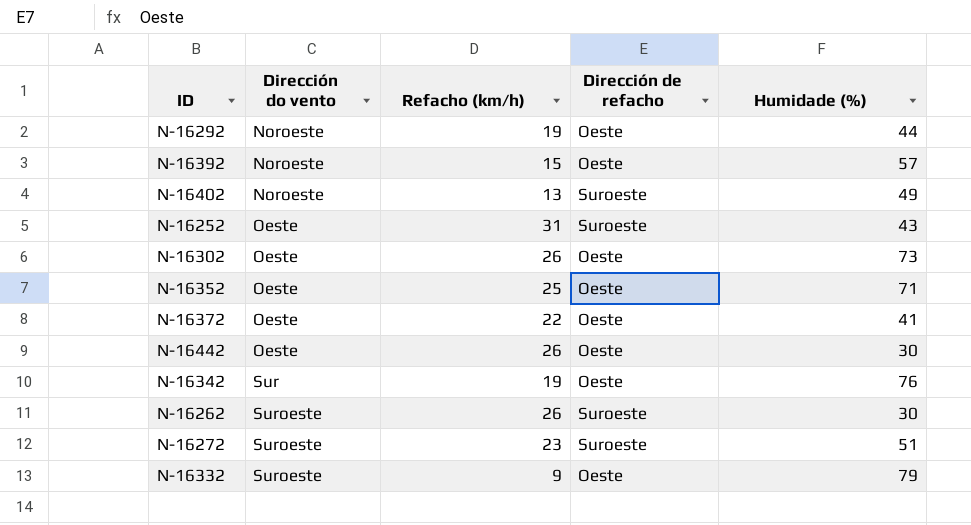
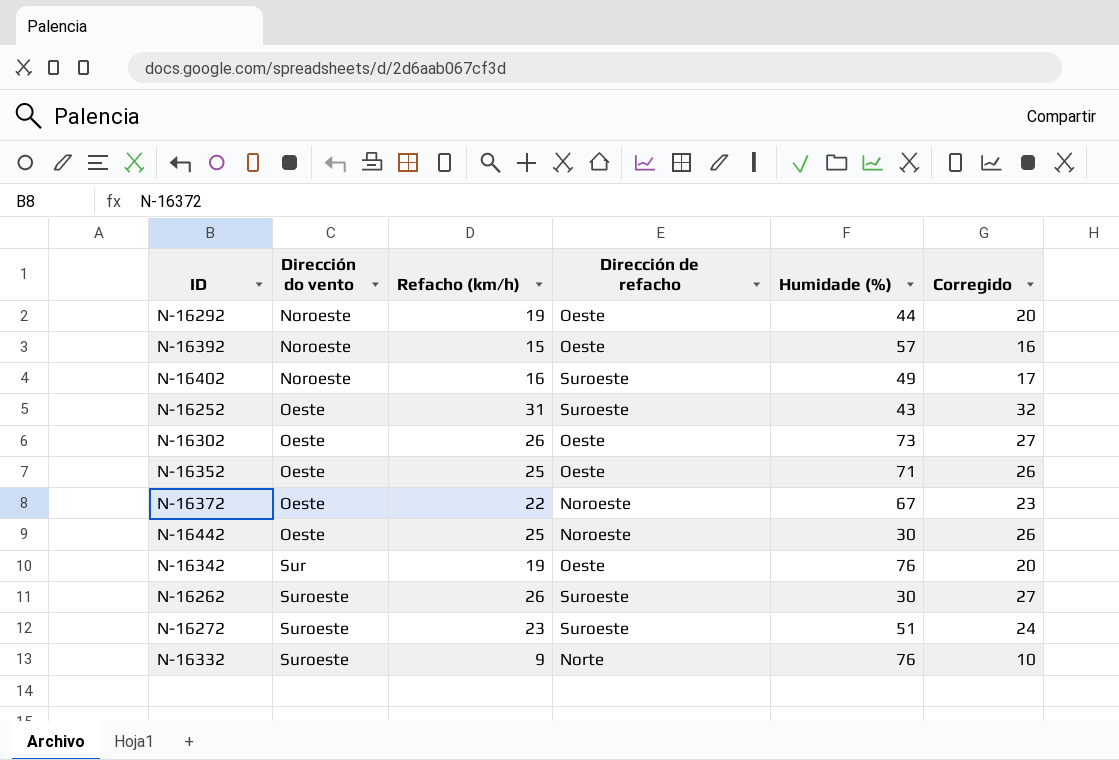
column Corregido | formula: none -> [Refacho (km/h)] + 1
N-16402 | Refacho (km/h): 13 -> 16
N-16372 | Dirección de refacho: Oeste -> Noroeste
N-16372 | Humidade (%): 41 -> 67
N-16442 | Refacho (km/h): 26 -> 25
N-16442 | Dirección de refacho: Oeste -> Noroeste
N-16332 | Dirección de refacho: Oeste -> Norte
N-16332 | Humidade (%): 79 -> 76

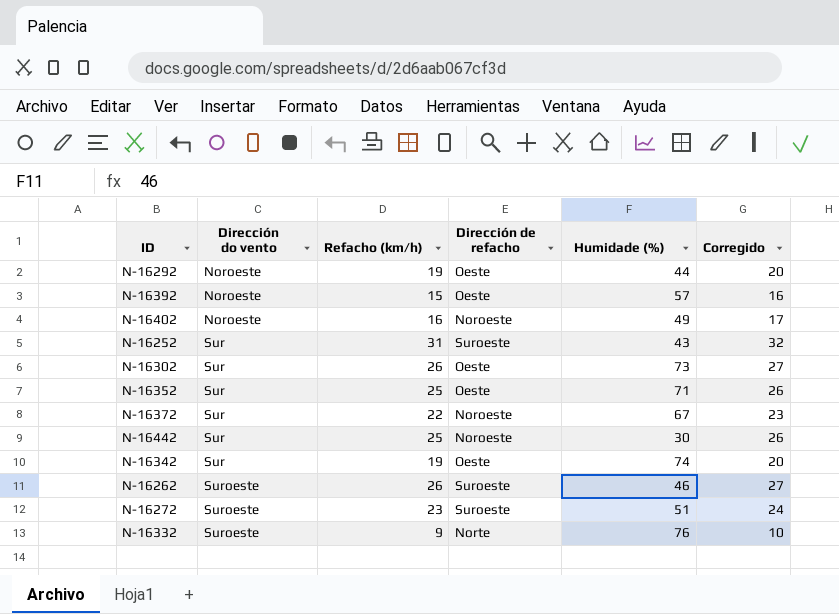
N-16402 | Dirección de refacho: Suroeste -> Noroeste
N-16252 | Dirección do vento: Oeste -> Sur
N-16302 | Dirección do vento: Oeste -> Sur
N-16352 | Dirección do vento: Oeste -> Sur
N-16372 | Dirección do vento: Oeste -> Sur
N-16442 | Dirección do vento: Oeste -> Sur
N-16342 | Humidade (%): 76 -> 74
N-16262 | Humidade (%): 30 -> 46

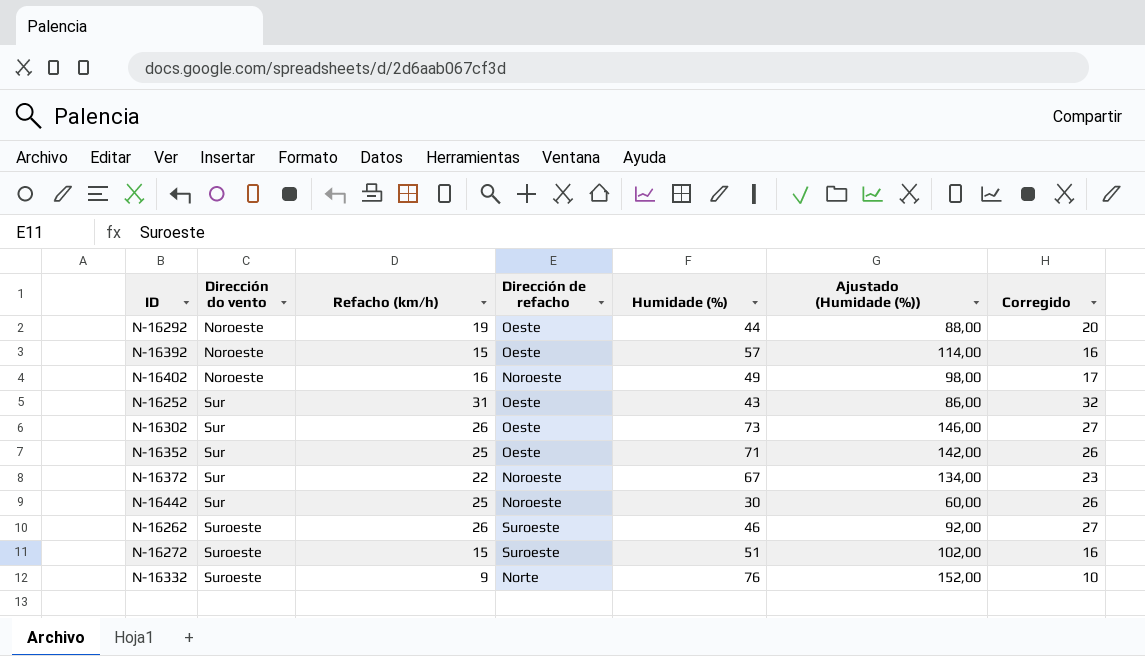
column Ajustado (Humidade (%)) | formula: none -> [Humidade (%)] * 2
row N-16342: Sur | 19 | Oeste | 74 | 20 -> none
N-16252 | Dirección de refacho: Suroeste -> Oeste
N-16272 | Refacho (km/h): 23 -> 15
N-16272 | Corregido: 24 -> 16

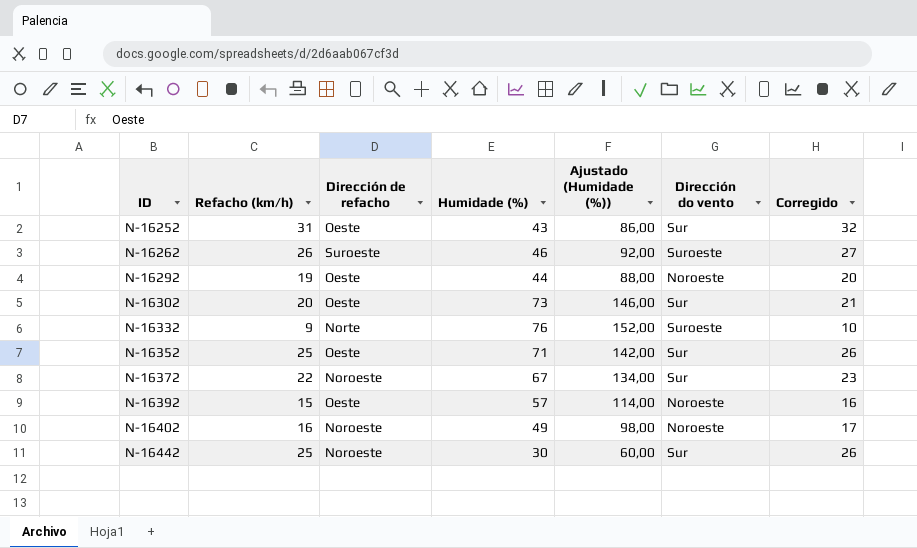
row order: Dirección do vento ascending -> ID ascending
column Dirección do vento | position: 2 -> 6
row N-16272: Suroeste | 15 | Suroeste | 51 | 102,00 | 16 -> none
N-16302 | Refacho (km/h): 26 -> 20
N-16302 | Corregido: 27 -> 21

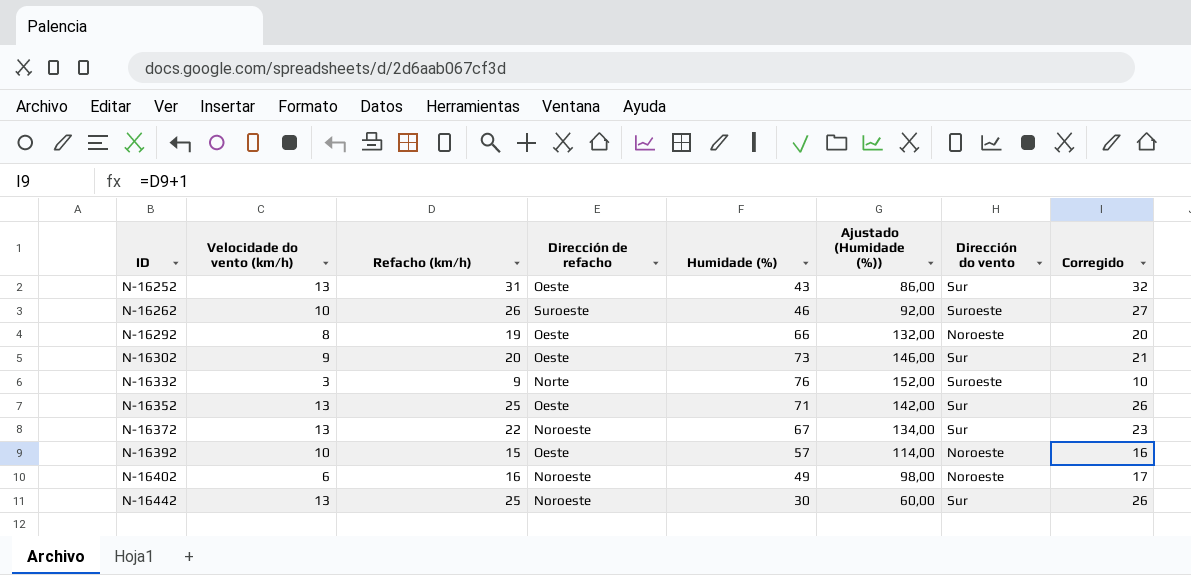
column Velocidade do vento (km/h) | position: none -> 2
N-16292 | Humidade (%): 44 -> 66
N-16292 | Ajustado (Humidade (%)): 88,00 -> 132,00

